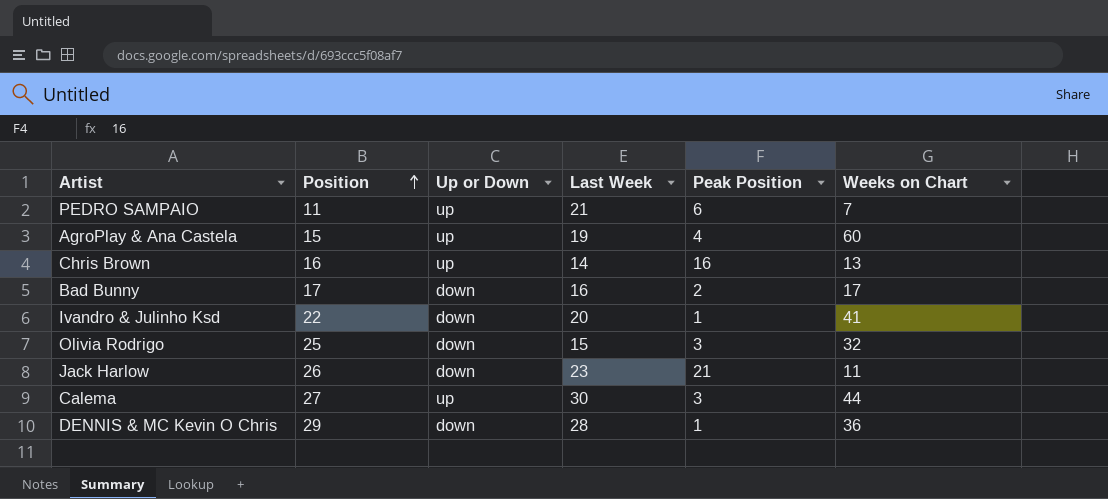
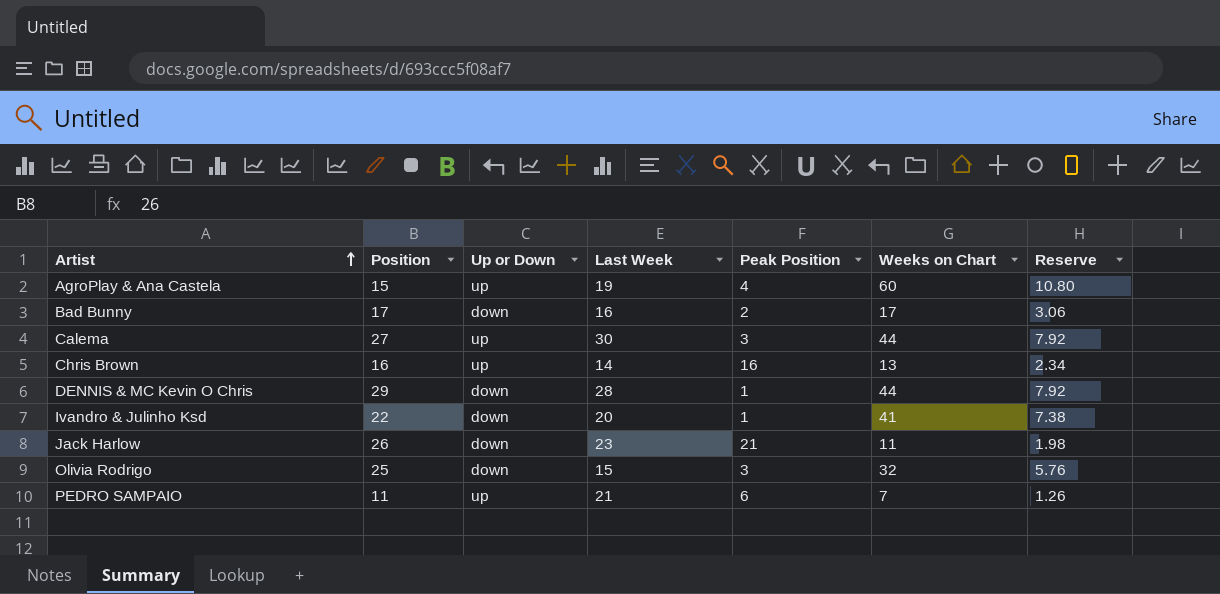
row order: Position ascending -> Artist ascending
column Reserve | formula: none -> [Weeks on Chart] * 0.18
DENNIS & MC Kevin O Chris | Weeks on Chart: 36 -> 44

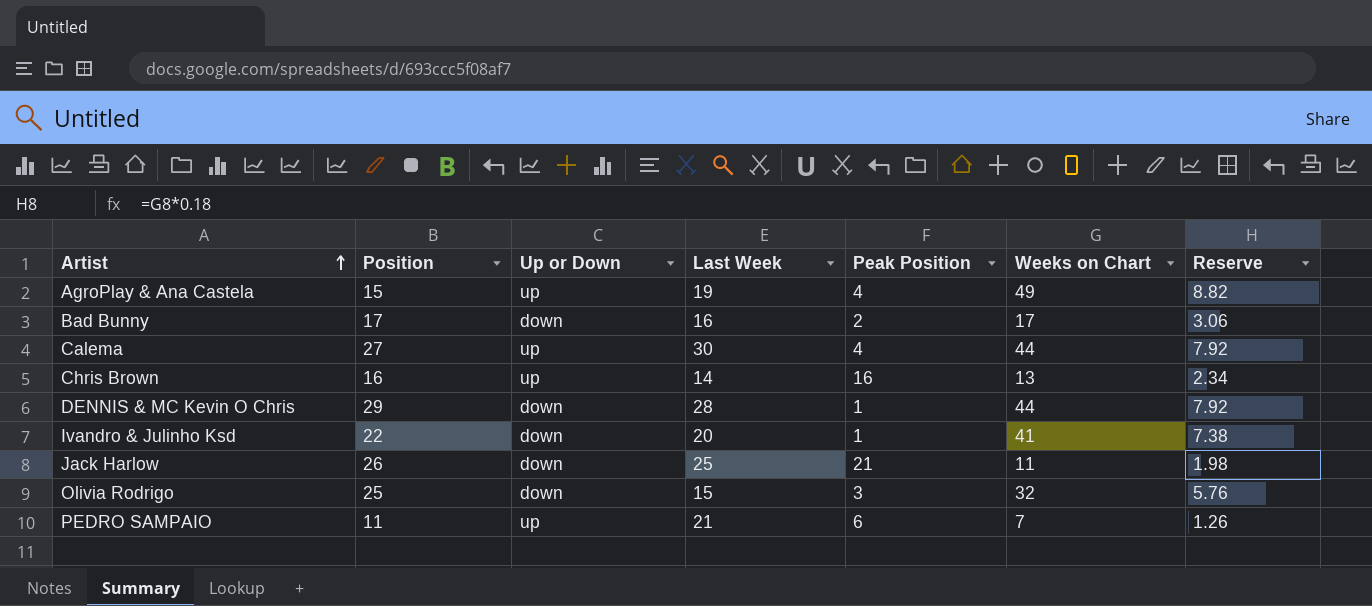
AgroPlay & Ana Castela | Weeks on Chart: 60 -> 49
AgroPlay & Ana Castela | Reserve: 10.80 -> 8.82
Calema | Peak Position: 3 -> 4
Jack Harlow | Last Week: 23 -> 25

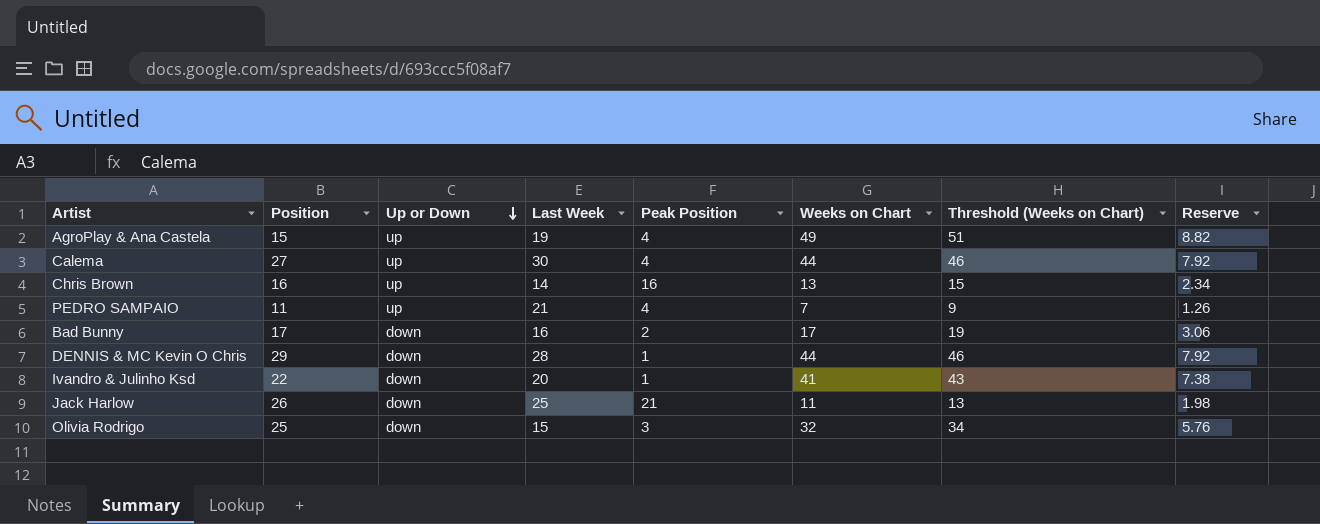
row order: Artist ascending -> Up or Down descending
column Threshold (Weeks on Chart) | formula: none -> [Weeks on Chart] + 2
PEDRO SAMPAIO | Peak Position: 6 -> 4

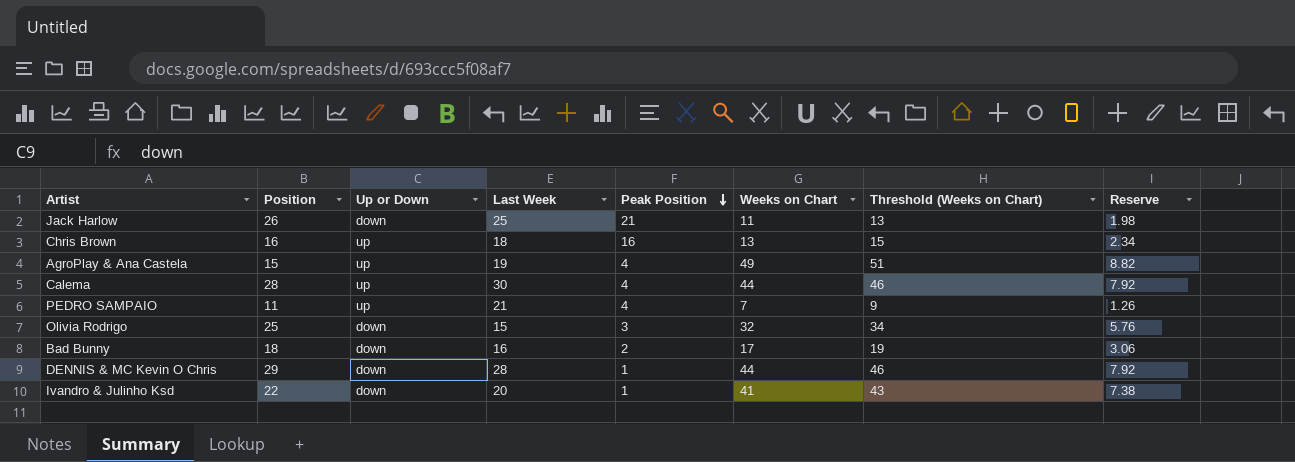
row order: Up or Down descending -> Peak Position descending
Chris Brown | Last Week: 14 -> 18
Calema | Position: 27 -> 28
Bad Bunny | Position: 17 -> 18

